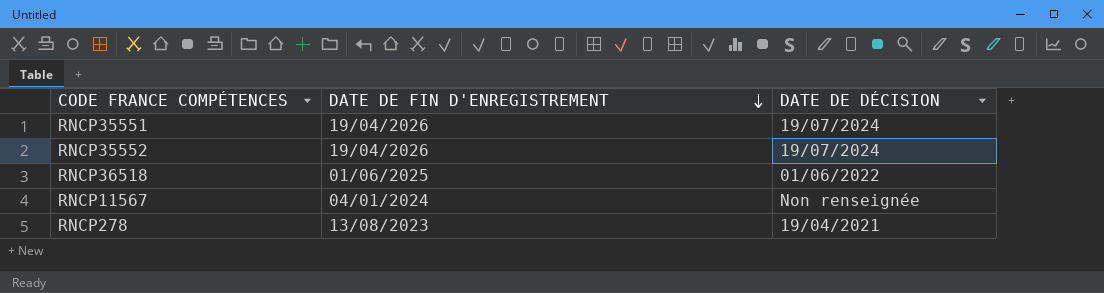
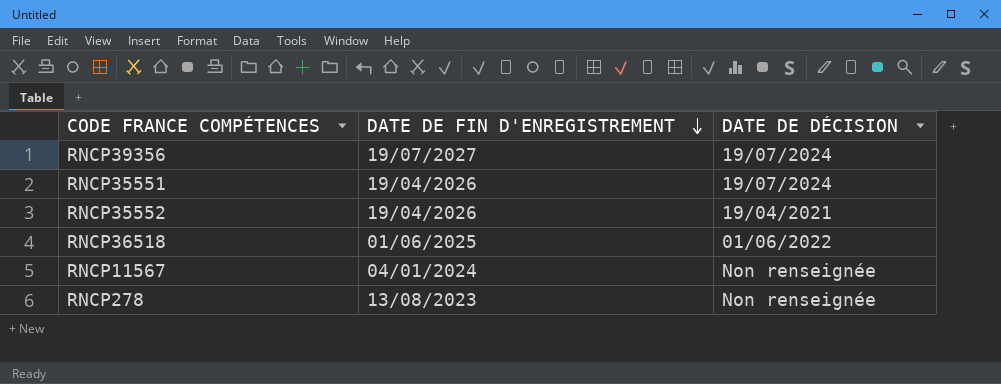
row RNCP39356: none -> 19/07/2027 | 19/07/2024
RNCP35552 | DATE DE DÉCISION: 19/07/2024 -> 19/04/2021
RNCP278 | DATE DE DÉCISION: 19/04/2021 -> Non renseignée

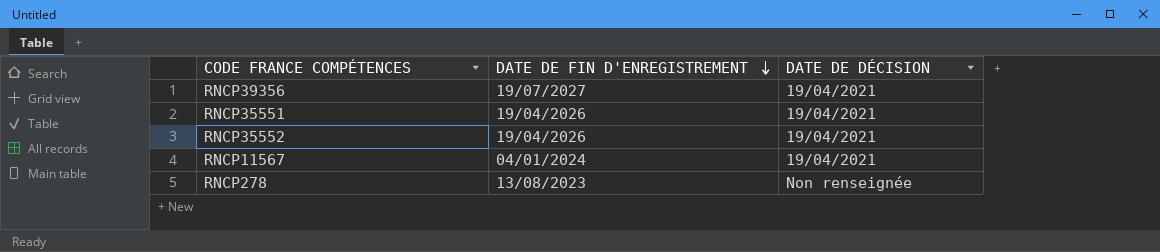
row RNCP36518: 01/06/2025 | 01/06/2022 -> none
RNCP39356 | DATE DE DÉCISION: 19/07/2024 -> 19/04/2021
RNCP35551 | DATE DE DÉCISION: 19/07/2024 -> 19/04/2021
RNCP11567 | DATE DE DÉCISION: Non renseignée -> 19/04/2021

